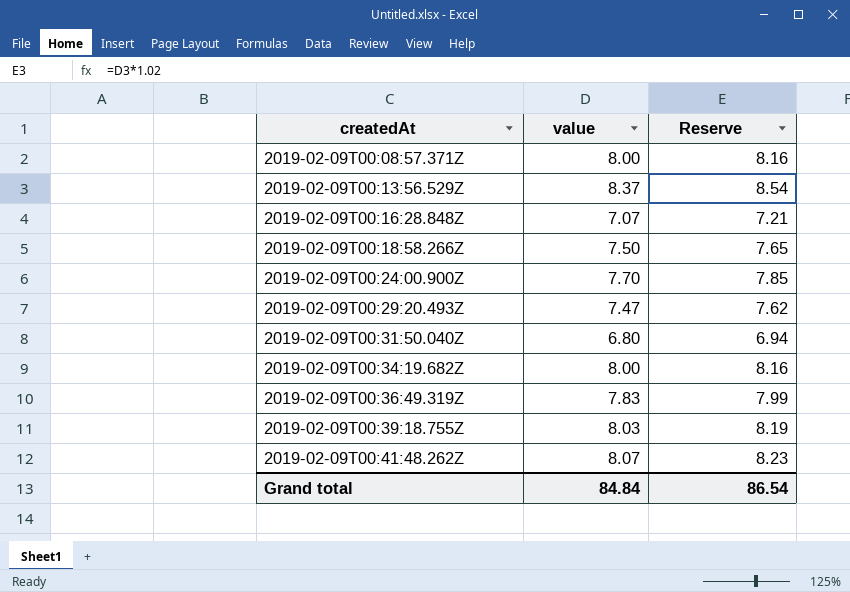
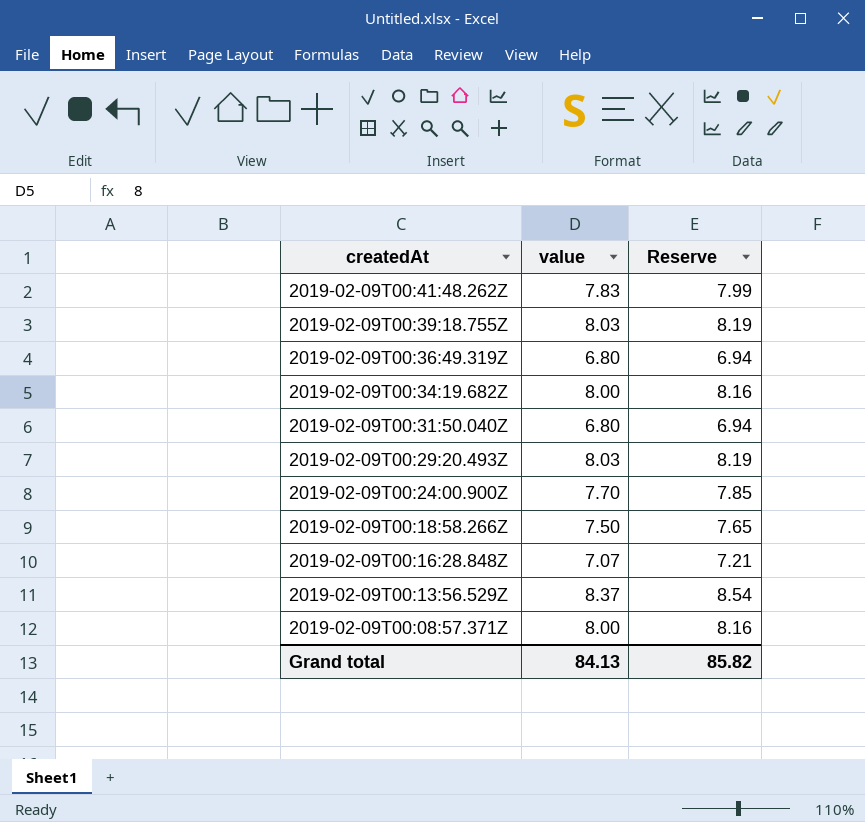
row order: createdAt ascending -> createdAt descending
2019-02-09T00:41:48.262Z | value: 8.07 -> 7.83
2019-02-09T00:41:48.262Z | Reserve: 8.23 -> 7.99
2019-02-09T00:36:49.319Z | value: 7.83 -> 6.80
2019-02-09T00:36:49.319Z | Reserve: 7.99 -> 6.94
2019-02-09T00:29:20.493Z | value: 7.47 -> 8.03
2019-02-09T00:29:20.493Z | Reserve: 7.62 -> 8.19
Grand total | value: 84.84 -> 84.13
Grand total | Reserve: 86.54 -> 85.82

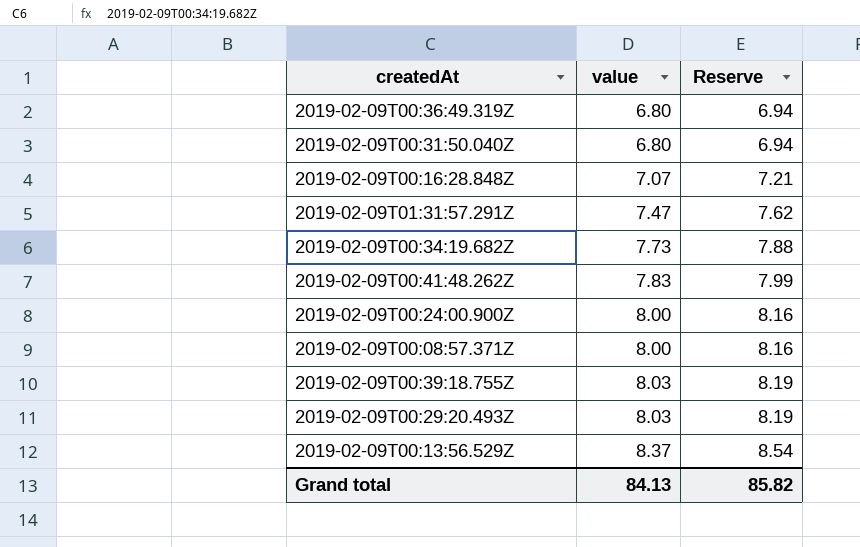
row order: createdAt descending -> value ascending
row 2019-02-09T00:18:58.266Z: 7.50 | 7.65 -> none
row 2019-02-09T01:31:57.291Z: none -> 7.47 | 7.62
2019-02-09T00:34:19.682Z | value: 8.00 -> 7.73
2019-02-09T00:34:19.682Z | Reserve: 8.16 -> 7.88
2019-02-09T00:24:00.900Z | value: 7.70 -> 8.00
2019-02-09T00:24:00.900Z | Reserve: 7.85 -> 8.16

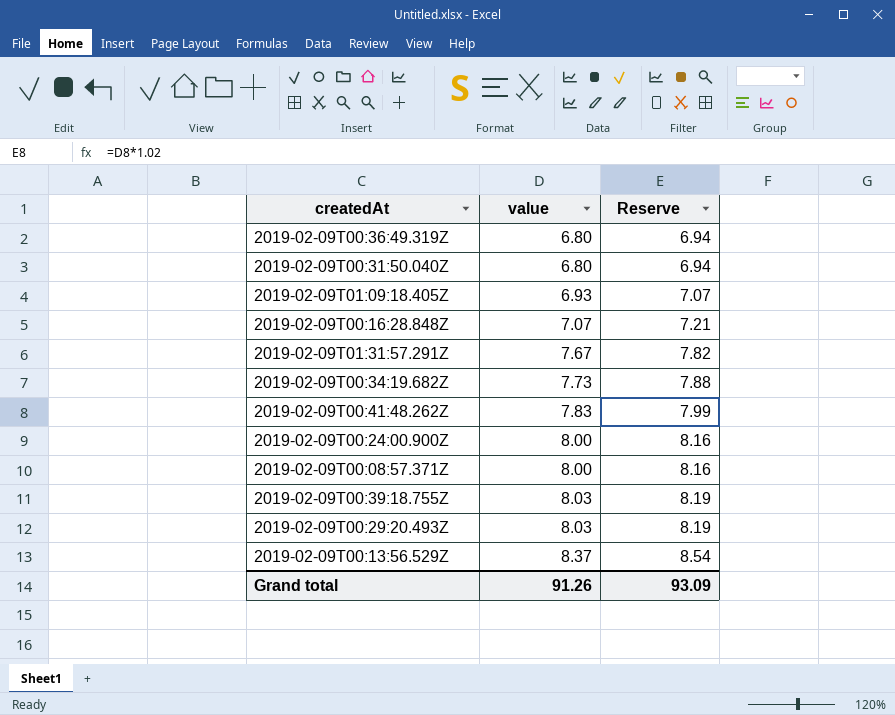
row 2019-02-09T01:09:18.405Z: none -> 6.93 | 7.07
2019-02-09T01:31:57.291Z | value: 7.47 -> 7.67
2019-02-09T01:31:57.291Z | Reserve: 7.62 -> 7.82
Grand total | value: 84.13 -> 91.26
Grand total | Reserve: 85.82 -> 93.09

